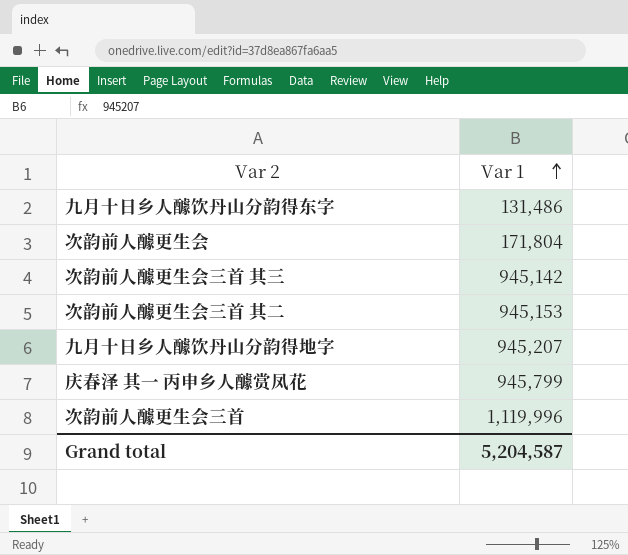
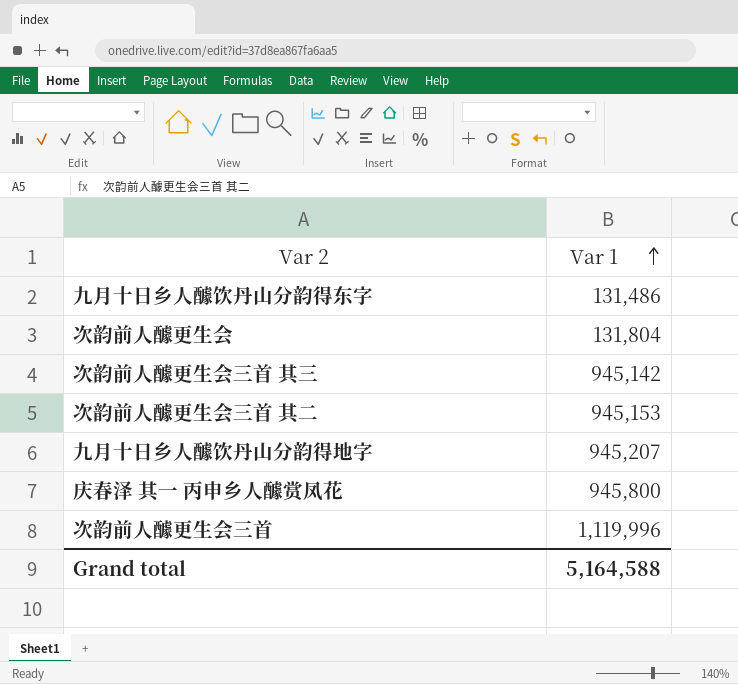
次韵前人醵更生会 | Var 1: 171,804 -> 131,804
庆春泽 其一 丙申乡人醵赏凤花 | Var 1: 945,799 -> 945,800
Grand total | Var 1: 5,204,587 -> 5,164,588

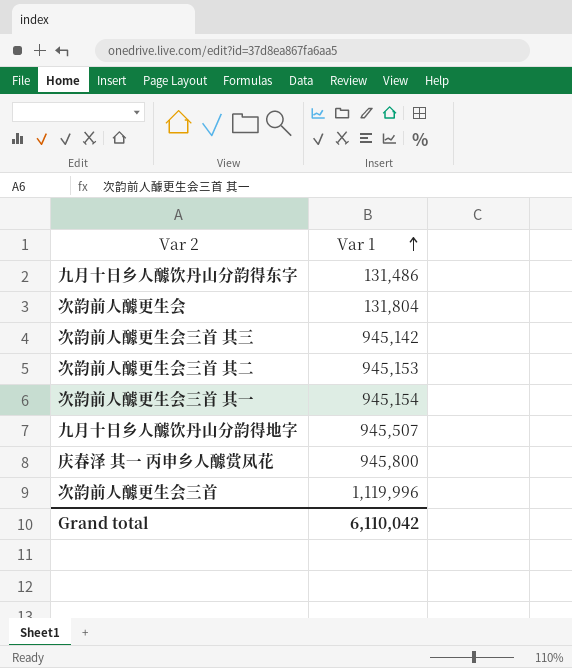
row 次韵前人醵更生会三首 其一: none -> 945,154
九月十日乡人醵饮丹山分韵得地字 | Var 1: 945,207 -> 945,507
Grand total | Var 1: 5,164,588 -> 6,110,042

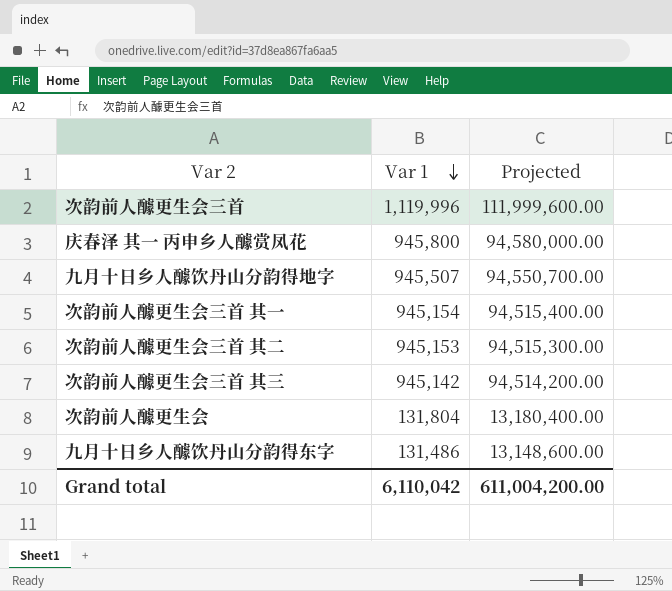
row order: Var 1 ascending -> Var 1 descending
column Projected | formula: none -> [Var 1] * 100

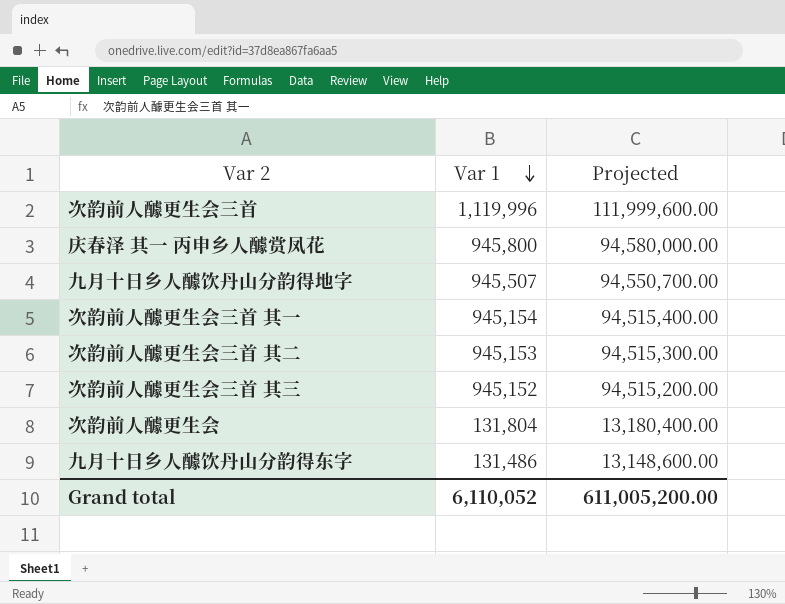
次韵前人醵更生会三首 其三 | Var 1: 945,142 -> 945,152
次韵前人醵更生会三首 其三 | Projected: 94,514,200.00 -> 94,515,200.00
Grand total | Var 1: 6,110,042 -> 6,110,052
Grand total | Projected: 611,004,200.00 -> 611,005,200.00

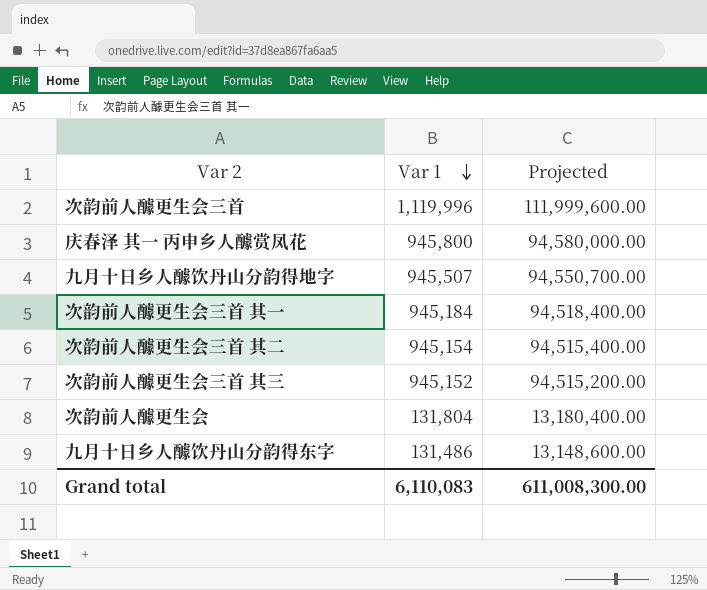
次韵前人醵更生会三首 其一 | Var 1: 945,154 -> 945,184
次韵前人醵更生会三首 其一 | Projected: 94,515,400.00 -> 94,518,400.00
次韵前人醵更生会三首 其二 | Var 1: 945,153 -> 945,154
次韵前人醵更生会三首 其二 | Projected: 94,515,300.00 -> 94,515,400.00
Grand total | Var 1: 6,110,052 -> 6,110,083
Grand total | Projected: 611,005,200.00 -> 611,008,300.00

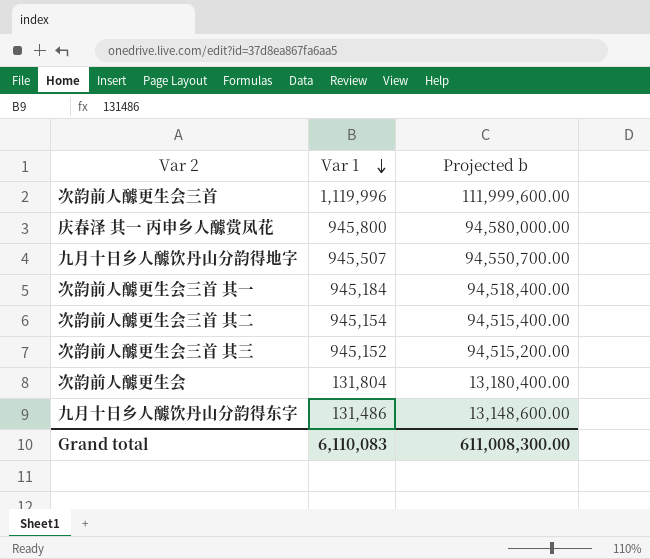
column name: Projected -> Projected b

